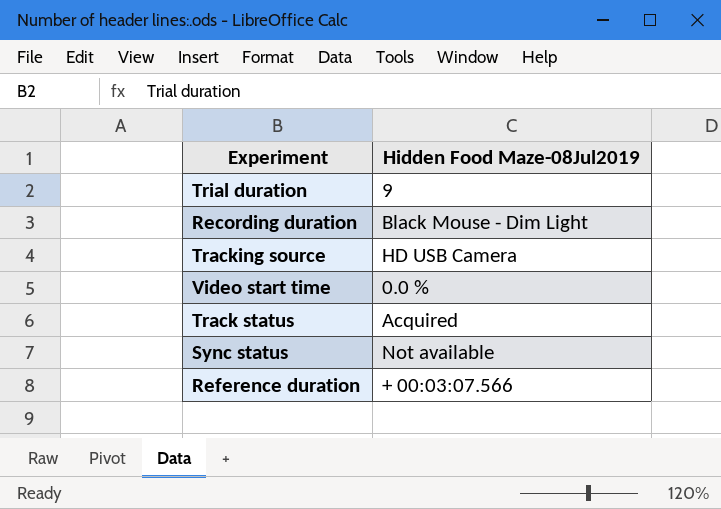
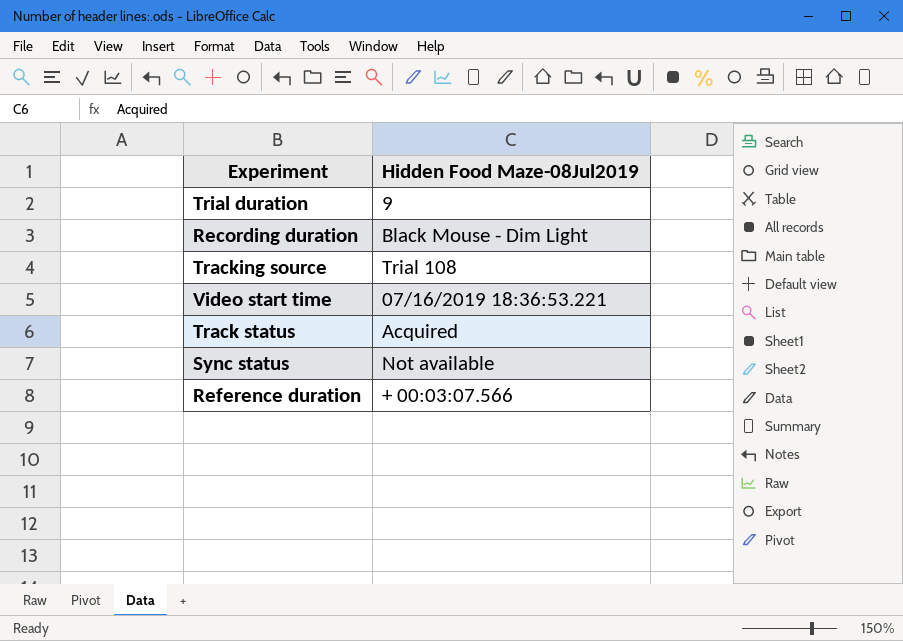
Tracking source | Hidden Food Maze-08Jul2019: HD USB Camera -> Trial 108
Video start time | Hidden Food Maze-08Jul2019: 0.0 % -> 07/16/2019 18:36:53.221

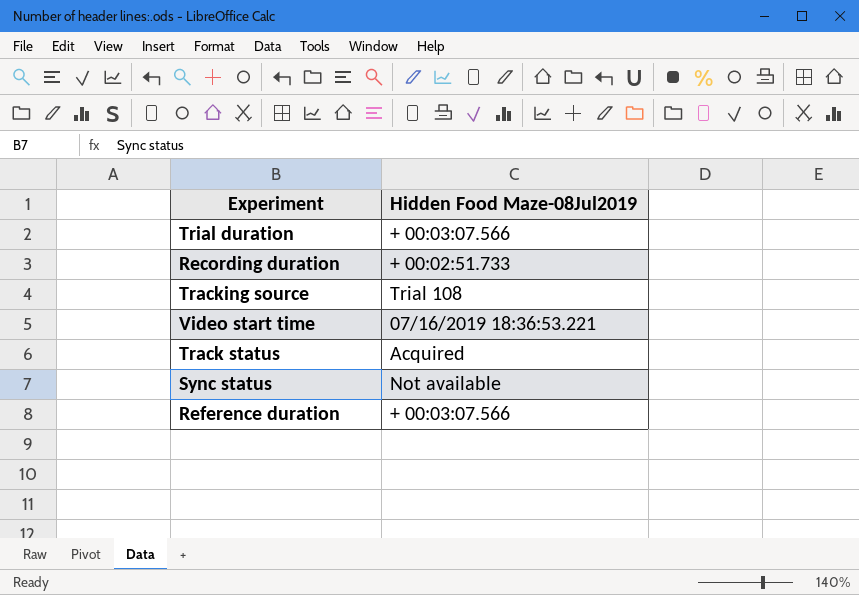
Trial duration | Hidden Food Maze-08Jul2019: 9 -> + 00:03:07.566
Recording duration | Hidden Food Maze-08Jul2019: Black Mouse - Dim Light -> + 00:02:51.733

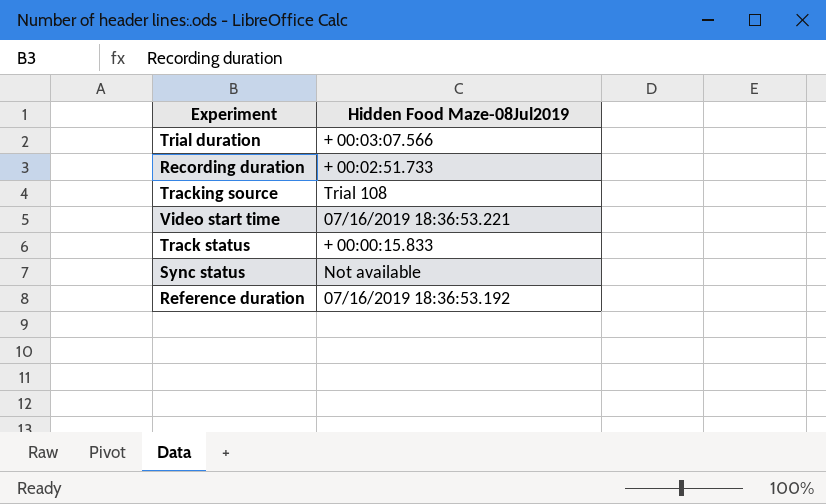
Track status | Hidden Food Maze-08Jul2019: Acquired -> + 00:00:15.833
Reference duration | Hidden Food Maze-08Jul2019: + 00:03:07.566 -> 07/16/2019 18:36:53.192

